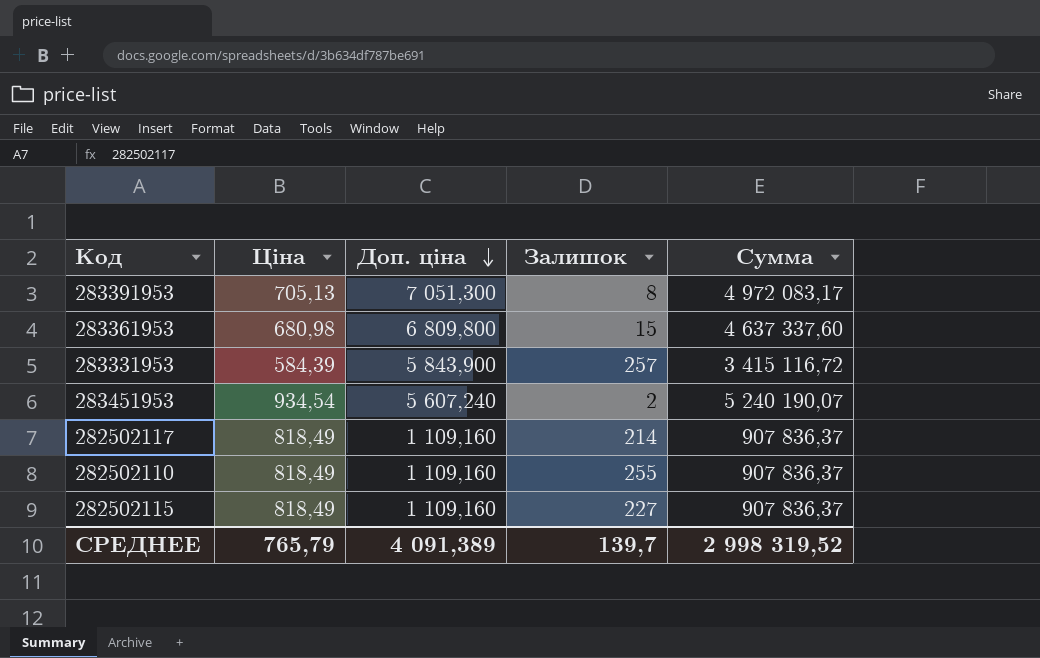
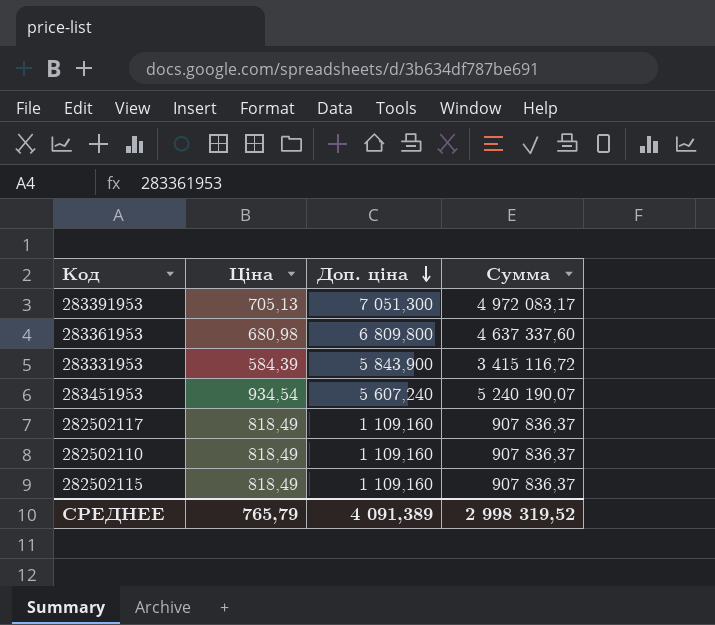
column Залишок | position: 4 -> none

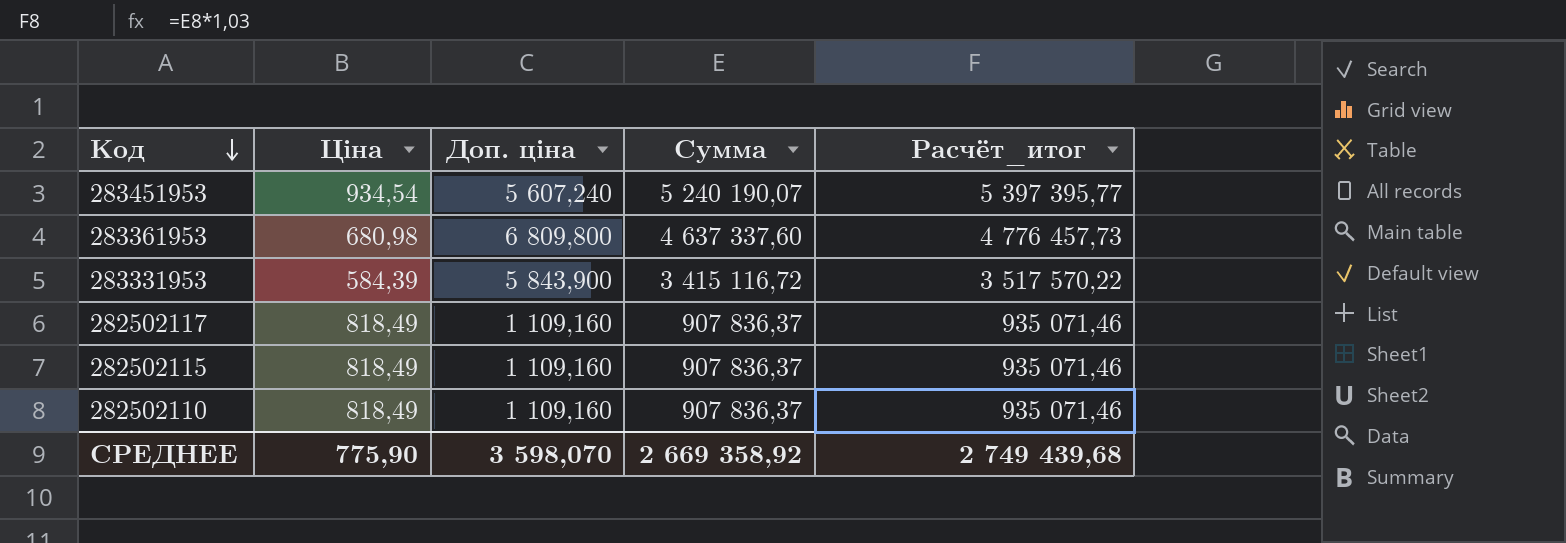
row order: Доп. ціна descending -> Код descending
column Расчёт_итог | formula: none -> [Сумма] * 1,03
row 283391953: 705,13 | 7 051,300 | 4 972 083,17 -> none
СРЕДНЕЕ | Ціна: 765,79 -> 775,90
СРЕДНЕЕ | Доп. ціна: 4 091,389 -> 3 598,070
СРЕДНЕЕ | Сумма: 2 998 319,52 -> 2 669 358,92

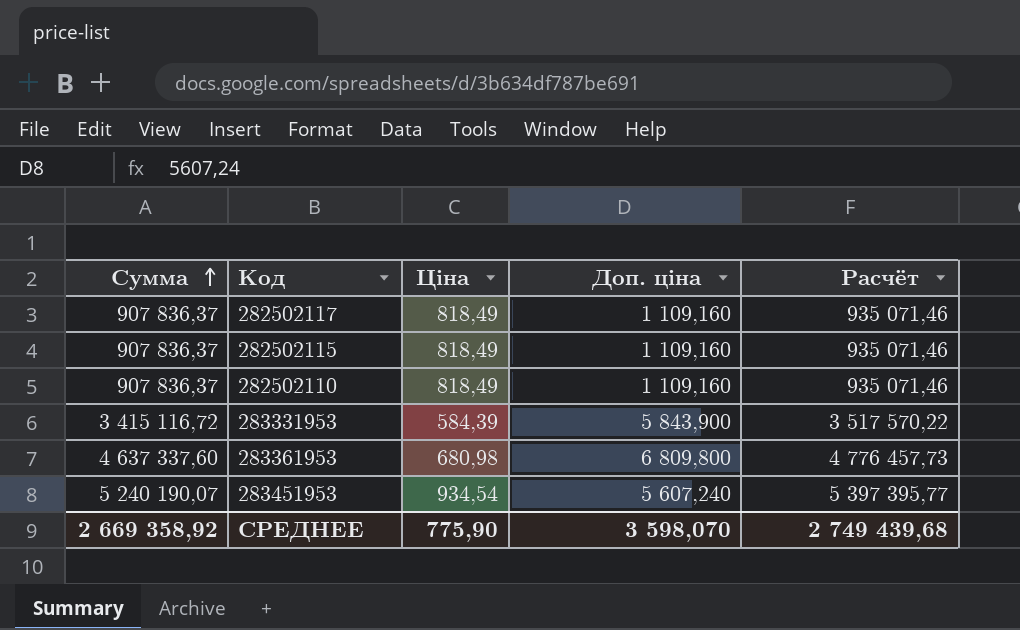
row order: Код descending -> Сумма ascending
column Сумма | position: 4 -> 1
column name: Расчёт_итог -> Расчёт

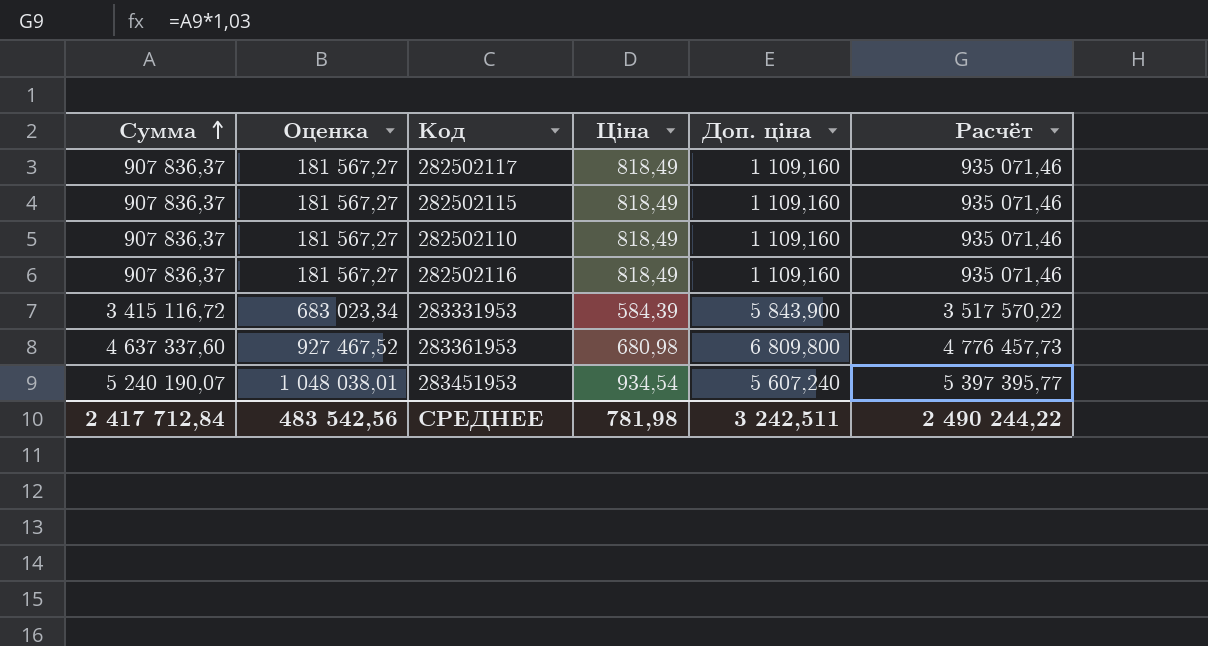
column Оценка | formula: none -> [Сумма] * 0,2
row 282502116: none -> 907 836,37 | 181 567,27 | 818,49 | 1 109,160 | 935 071,46
СРЕДНЕЕ | Сумма: 2 669 358,92 -> 2 417 712,84
СРЕДНЕЕ | Ціна: 775,90 -> 781,98
СРЕДНЕЕ | Доп. ціна: 3 598,070 -> 3 242,511
СРЕДНЕЕ | Расчёт: 2 749 439,68 -> 2 490 244,22

